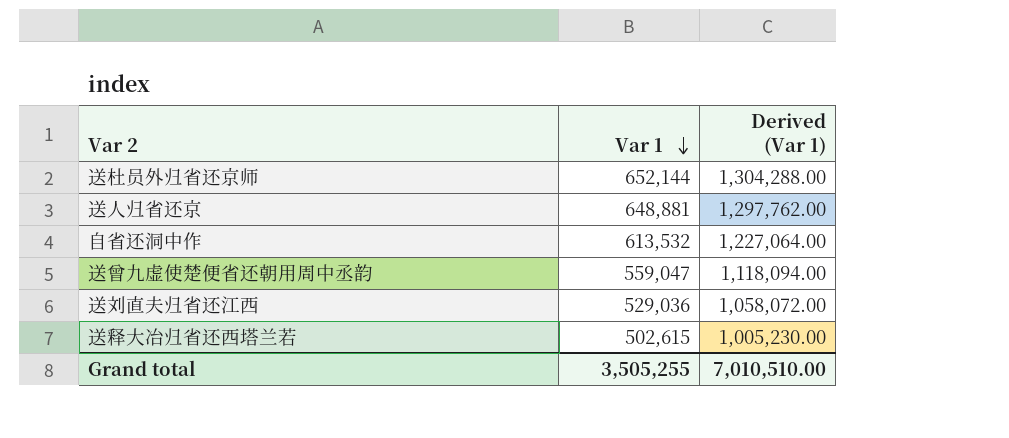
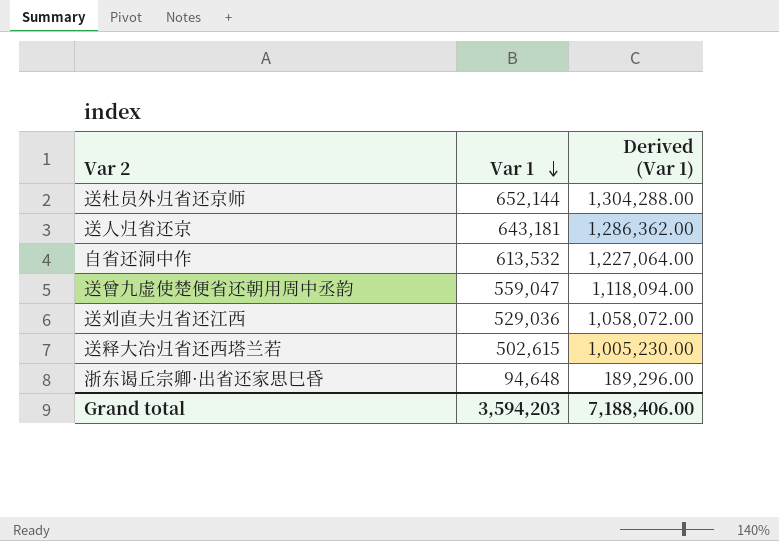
送人归省还京 | Var 1: 648,881 -> 643,181
送人归省还京 | Derived (Var 1): 1,297,762.00 -> 1,286,362.00
row 浙东谒丘宗卿·出省还家思巳昏: none -> 94,648 | 189,296.00
Grand total | Var 1: 3,505,255 -> 3,594,203
Grand total | Derived (Var 1): 7,010,510.00 -> 7,188,406.00

